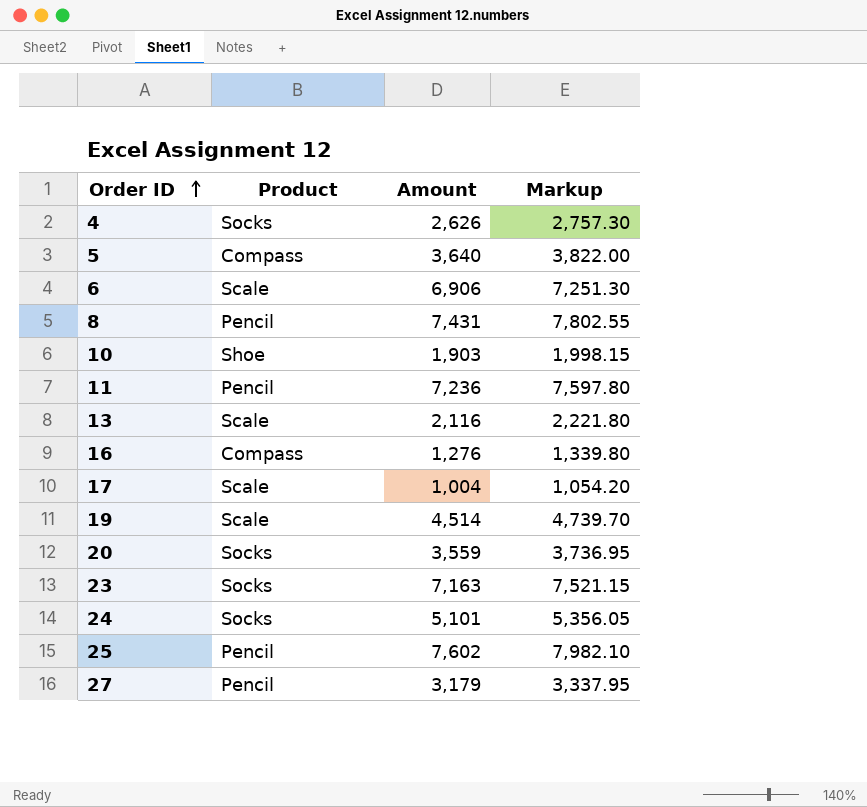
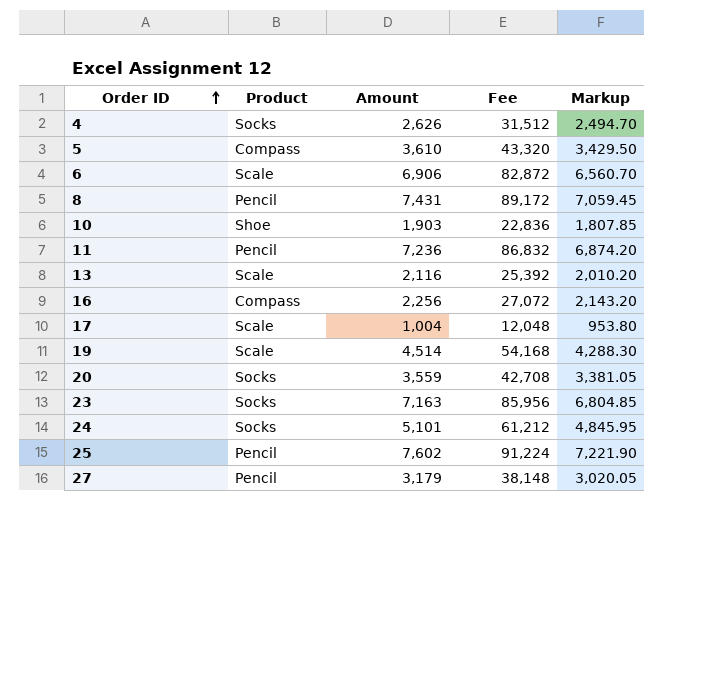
column Fee | formula: none -> [Amount] * 12
column Markup | formula: [Amount] * 1.05 -> [Amount] * 0.95
5 | Amount: 3,640 -> 3,610
16 | Amount: 1,276 -> 2,256

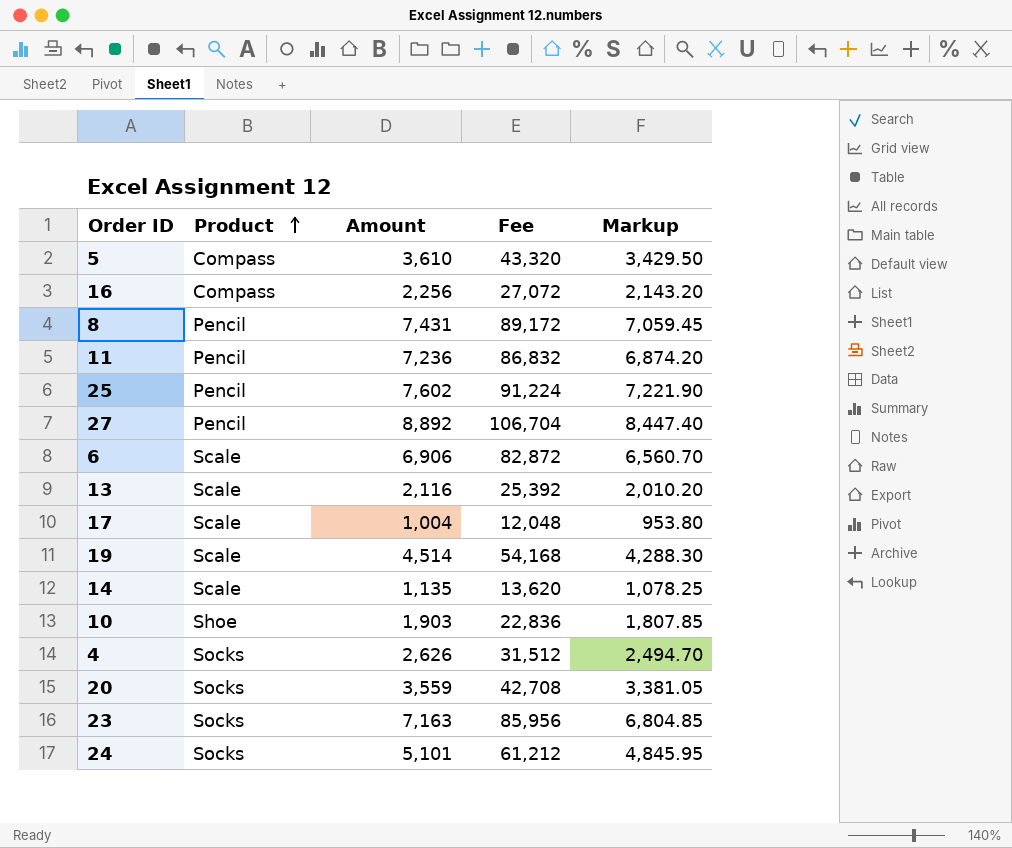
row order: Order ID ascending -> Product ascending
27 | Amount: 3,179 -> 8,892
27 | Fee: 38,148 -> 106,704
27 | Markup: 3,020.05 -> 8,447.40
row 14: none -> Scale | 1,135 | 13,620 | 1,078.25

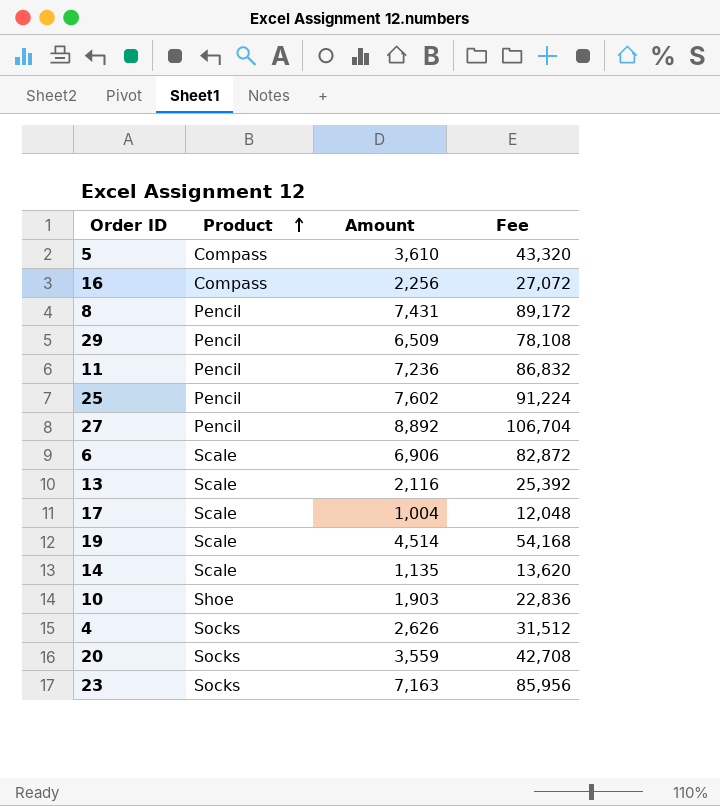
column Markup | formula: [Amount] * 0.95 -> none
row 24: Socks | 5,101 | 61,212 | 4,845.95 -> none
row 29: none -> Pencil | 6,509 | 78,108

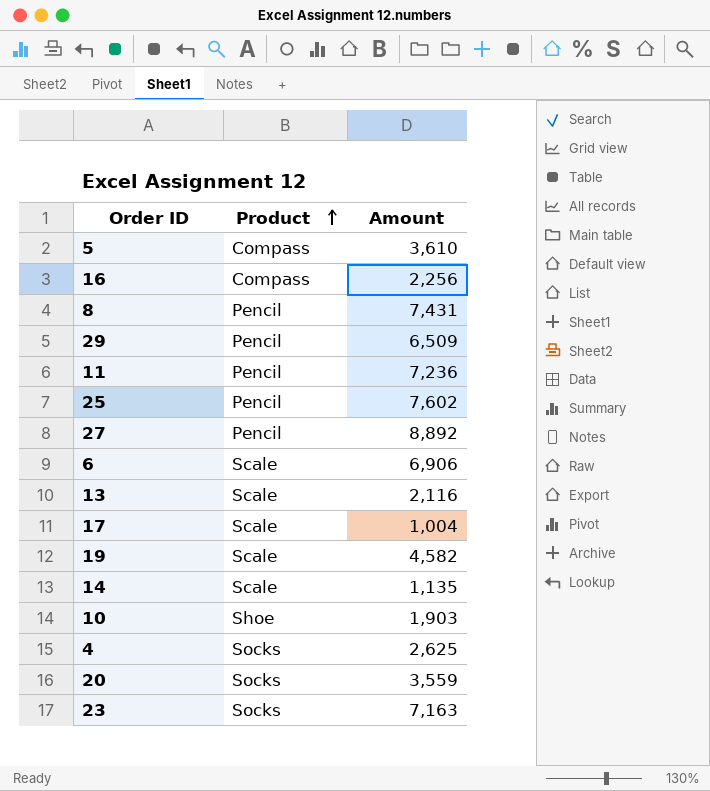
column Fee | formula: [Amount] * 12 -> none
19 | Amount: 4,514 -> 4,582
4 | Amount: 2,626 -> 2,625

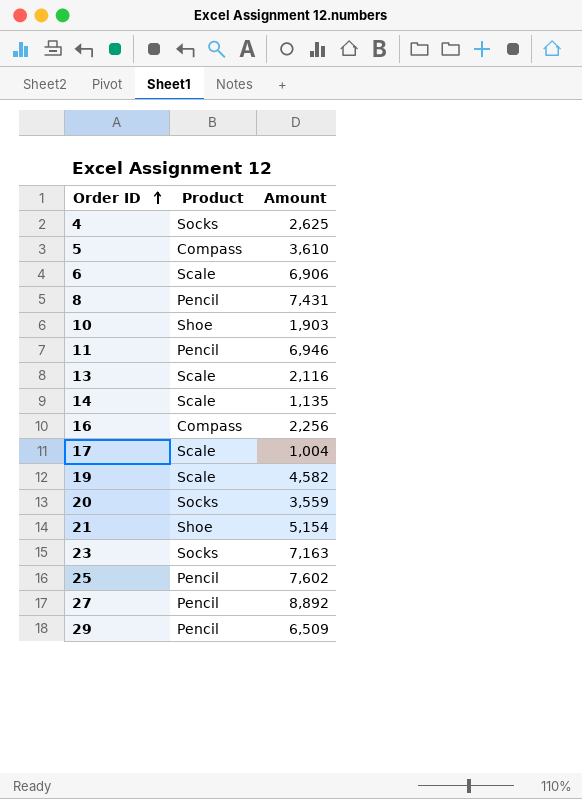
row order: Product ascending -> Order ID ascending
11 | Amount: 7,236 -> 6,946
row 21: none -> Shoe | 5,154

